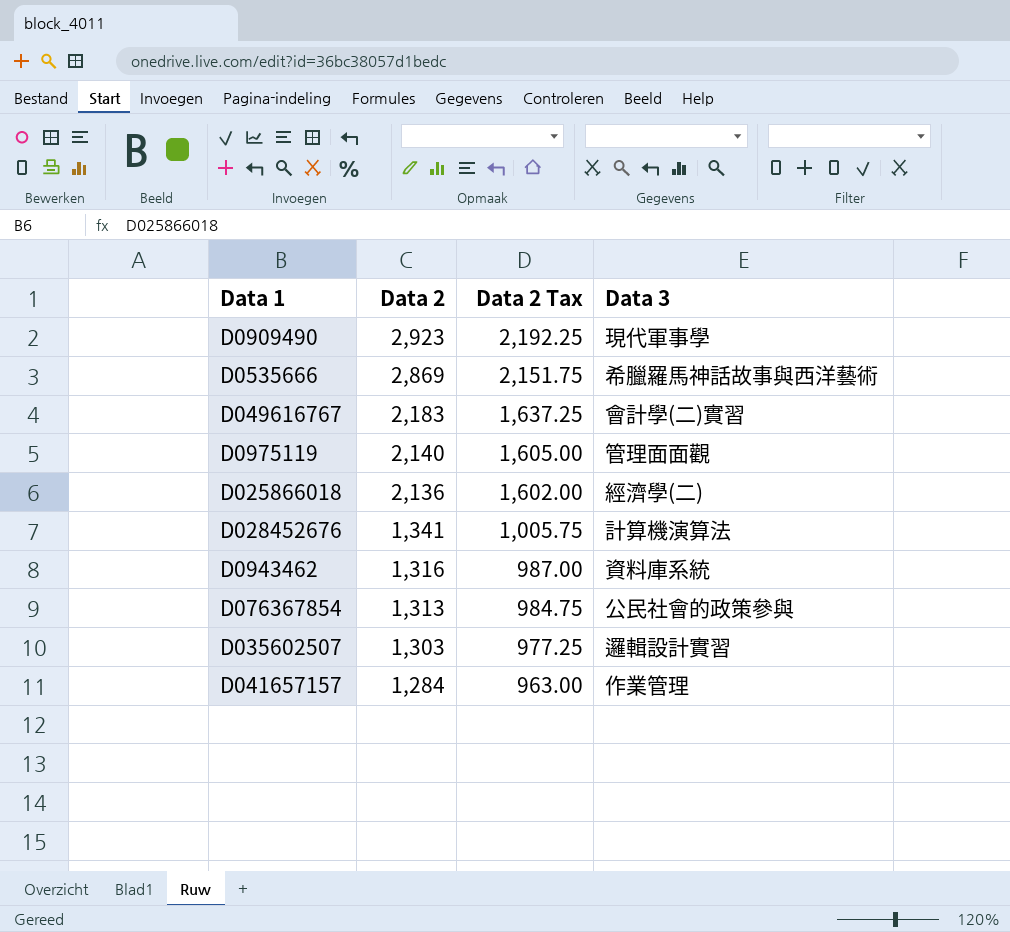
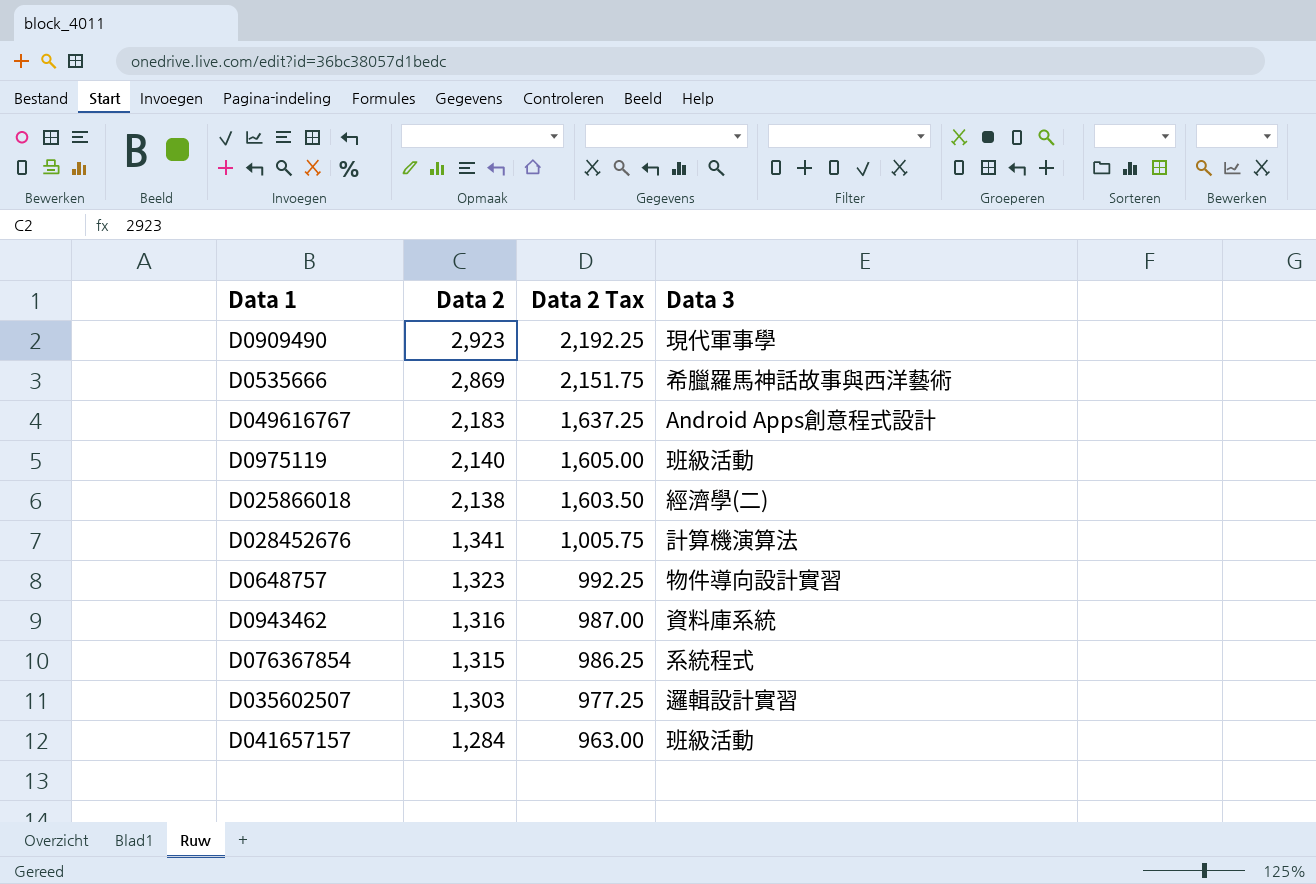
D049616767 | Data 3: 會計學(二)實習 -> Android Apps創意程式設計
D0975119 | Data 3: 管理面面觀 -> 班級活動
D025866018 | Data 2: 2,136 -> 2,138
D025866018 | Data 2 Tax: 1,602.00 -> 1,603.50
row D0648757: none -> 1,323 | 992.25 | 物件導向設計實習
D076367854 | Data 2: 1,313 -> 1,315
D076367854 | Data 2 Tax: 984.75 -> 986.25
D076367854 | Data 3: 公民社會的政策參與 -> 系統程式
D041657157 | Data 3: 作業管理 -> 班級活動

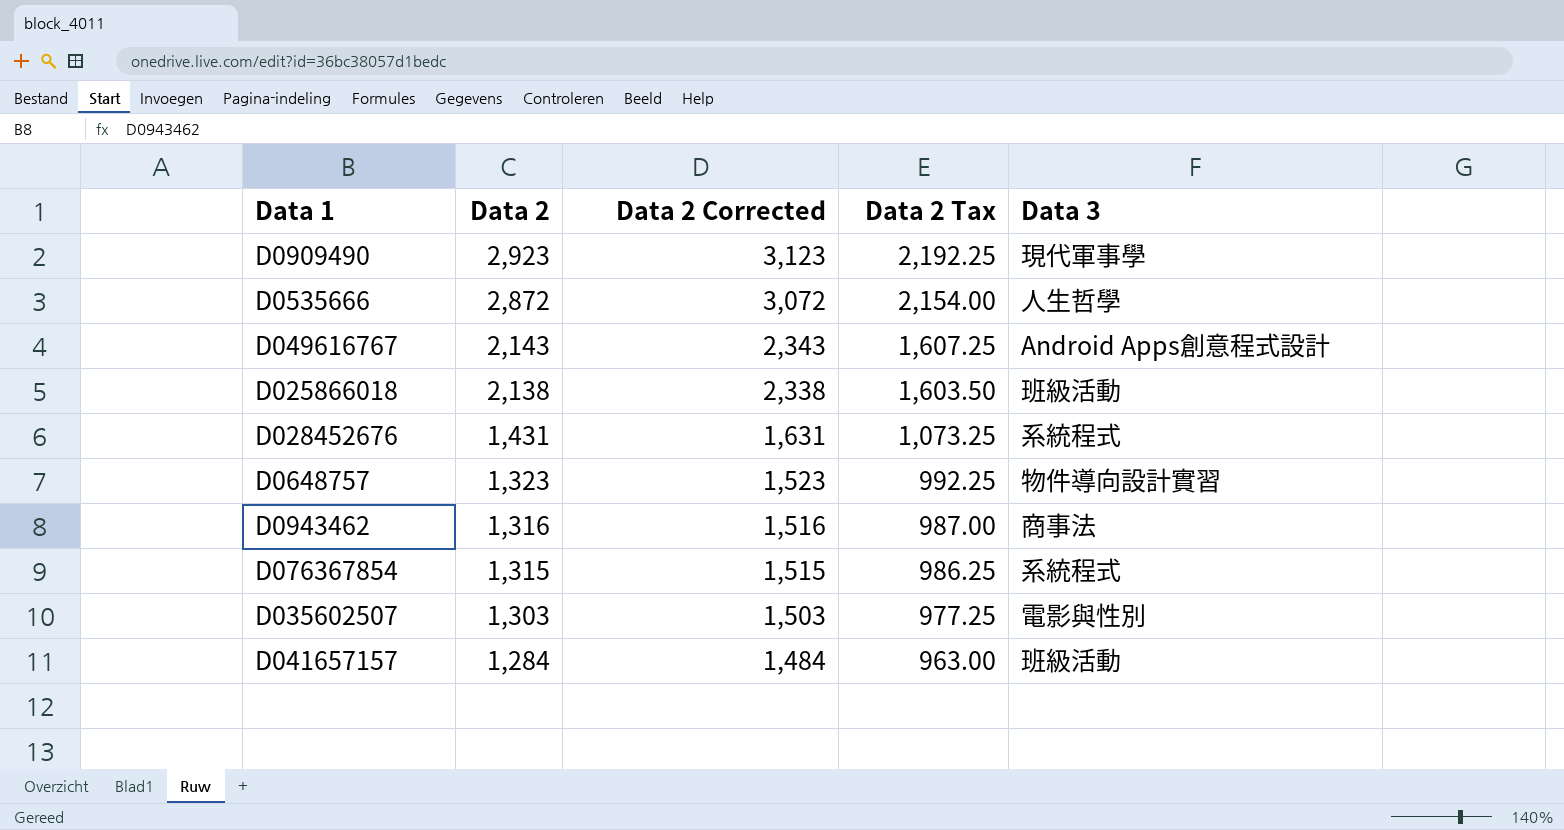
column Data 2 Corrected | formula: none -> [Data 2] + 200
row D0975119: 2,140 | 1,605.00 | 班級活動 -> none
D0535666 | Data 2: 2,869 -> 2,872
D0535666 | Data 2 Tax: 2,151.75 -> 2,154.00
D0535666 | Data 3: 希臘羅馬神話故事與西洋藝術 -> 人生哲學
D049616767 | Data 2: 2,183 -> 2,143
D049616767 | Data 2 Tax: 1,637.25 -> 1,607.25
D025866018 | Data 3: 經濟學(二) -> 班級活動
D028452676 | Data 2: 1,341 -> 1,431
D028452676 | Data 2 Tax: 1,005.75 -> 1,073.25
D028452676 | Data 3: 計算機演算法 -> 系統程式
D0943462 | Data 3: 資料庫系統 -> 商事法
D035602507 | Data 3: 邏輯設計實習 -> 電影與性別

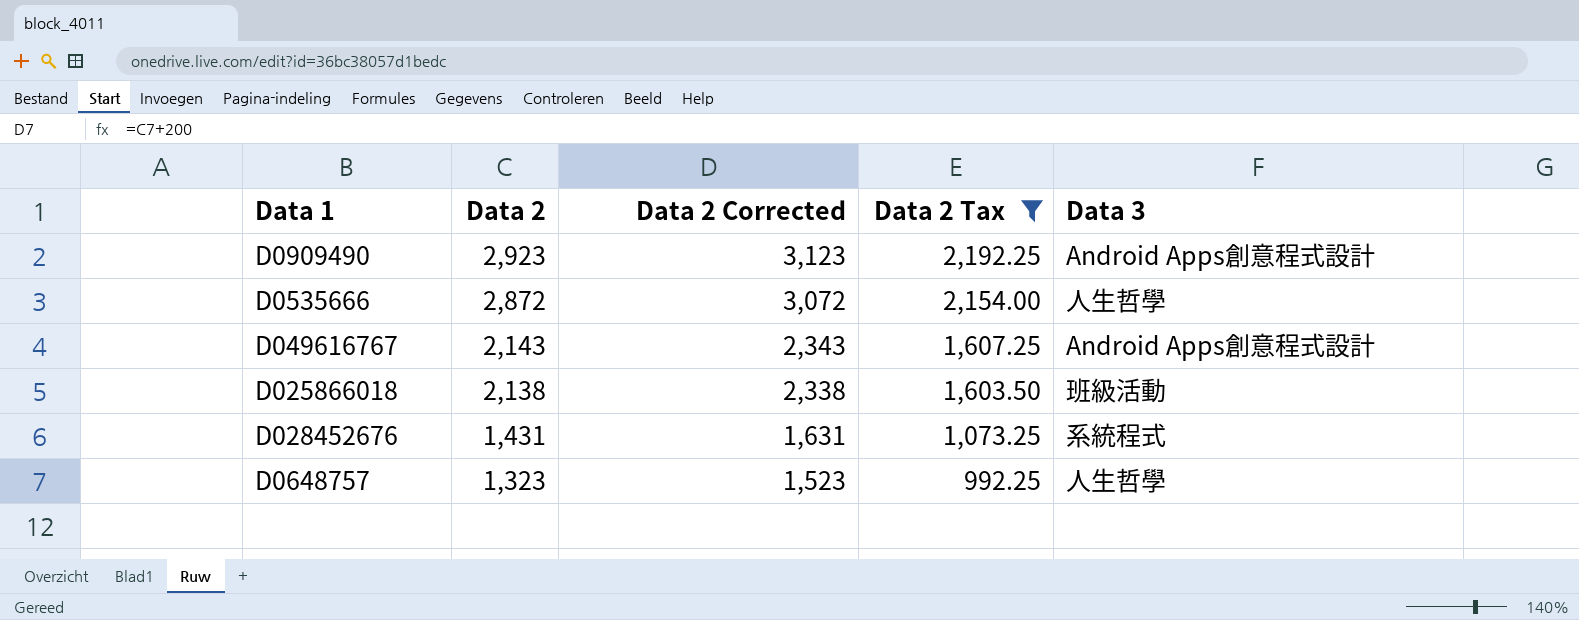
filter: none -> Data 2 Tax >= 992.25
D0909490 | Data 3: 現代軍事學 -> Android Apps創意程式設計
D0648757 | Data 3: 物件導向設計實習 -> 人生哲學

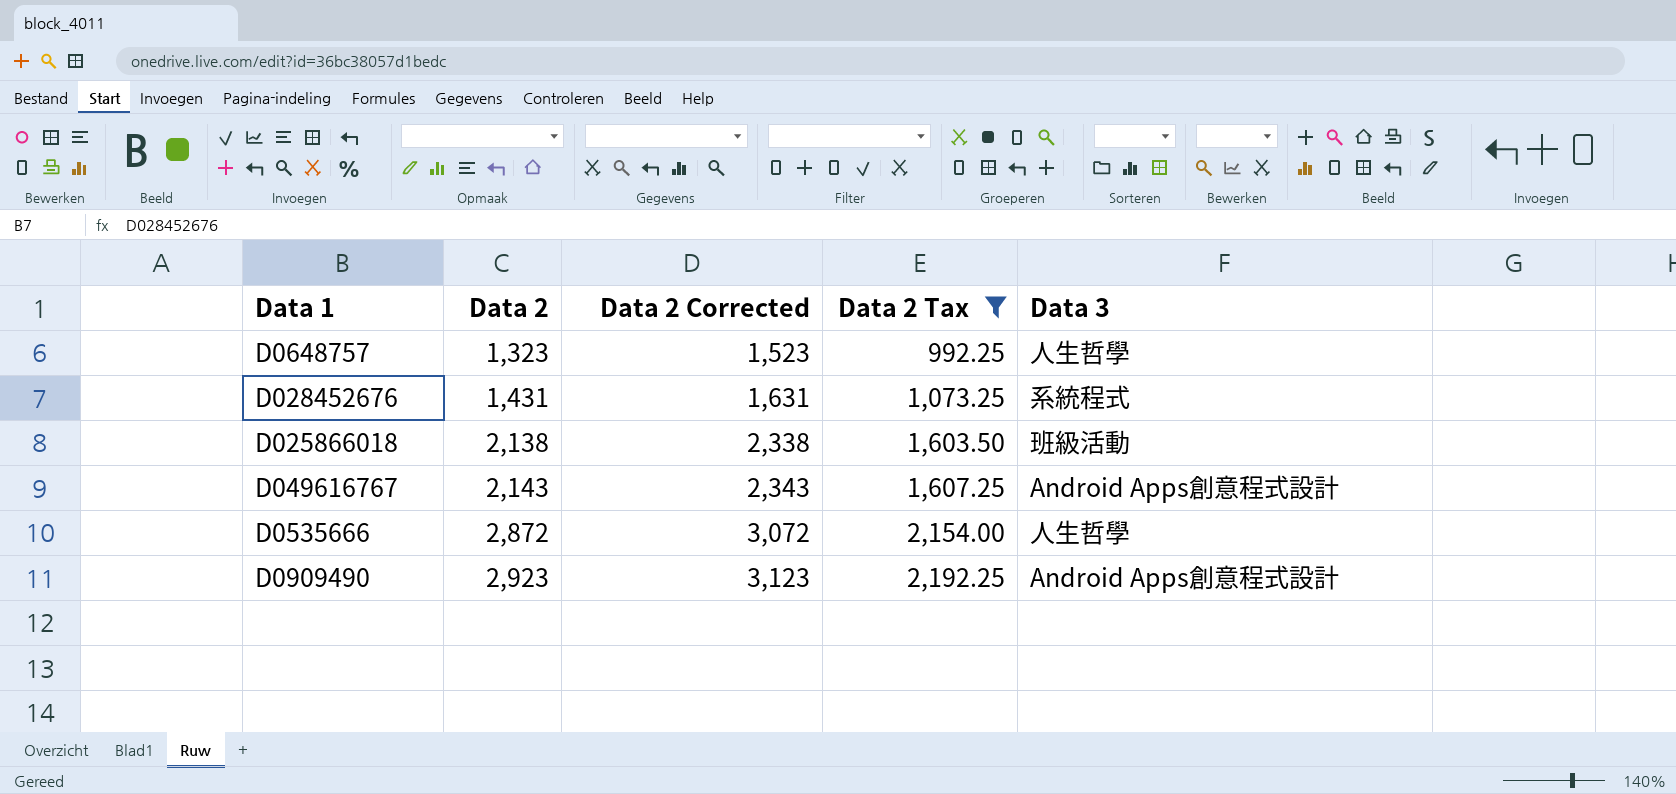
row order: Data 2 descending -> Data 2 ascending

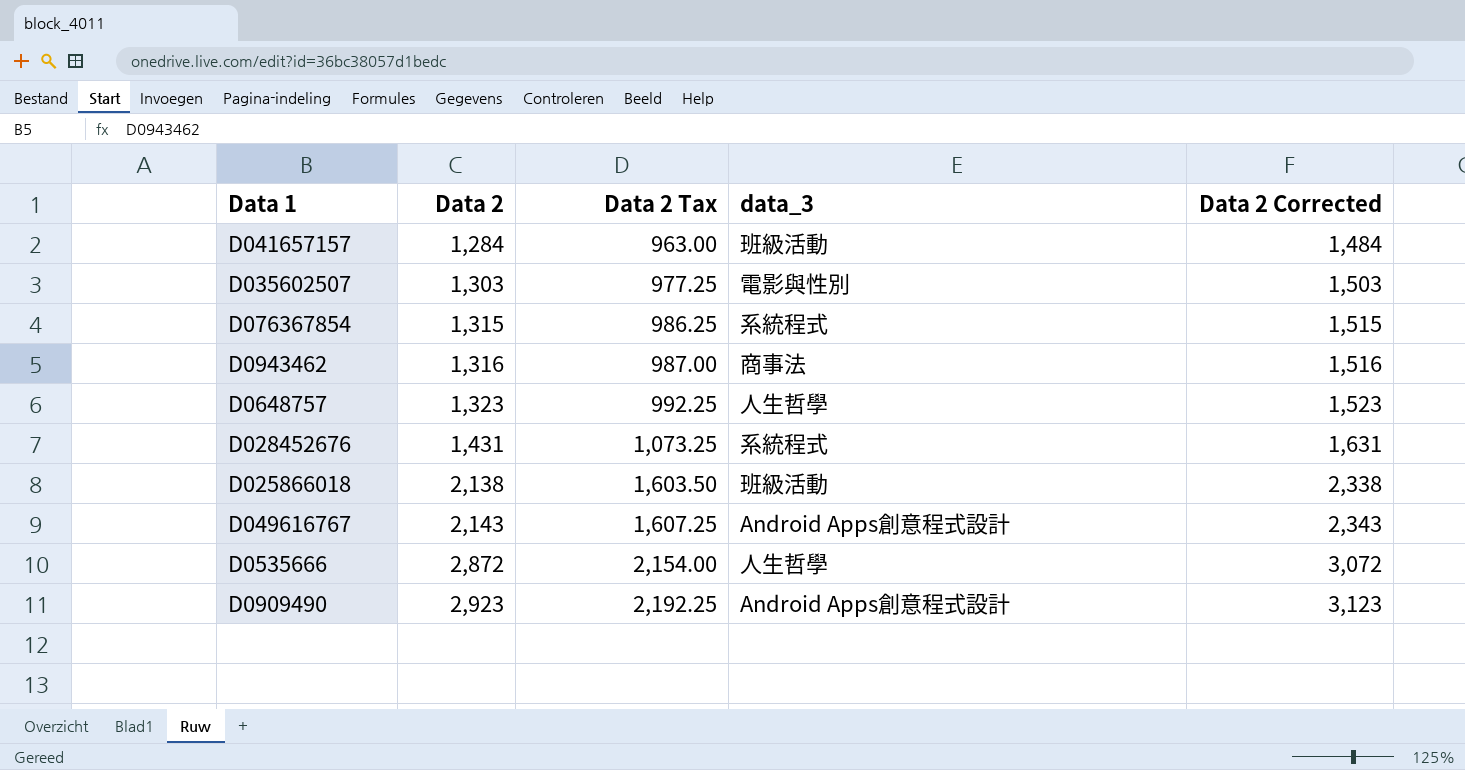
filter: Data 2 Tax >= 992.25 -> none
column name: Data 3 -> data_3
column Data 2 Corrected | position: 3 -> 5

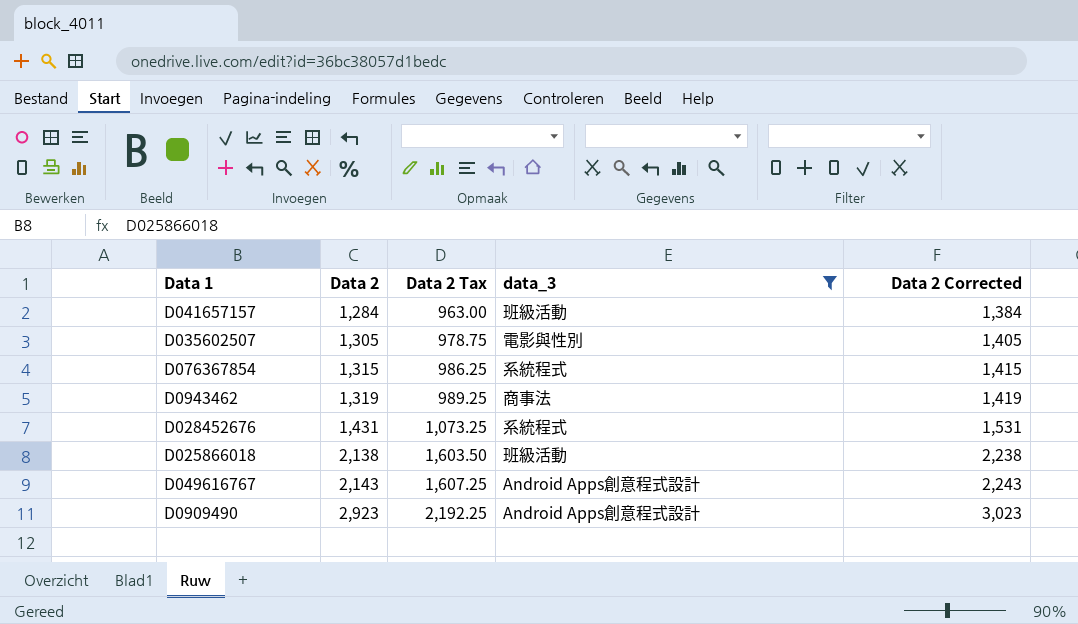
filter: none -> data_3 != 人生哲學
column Data 2 Corrected | formula: [Data 2] + 200 -> [Data 2] + 100
D035602507 | Data 2: 1,303 -> 1,305
D035602507 | Data 2 Tax: 977.25 -> 978.75
D0943462 | Data 2: 1,316 -> 1,319
D0943462 | Data 2 Tax: 987.00 -> 989.25

